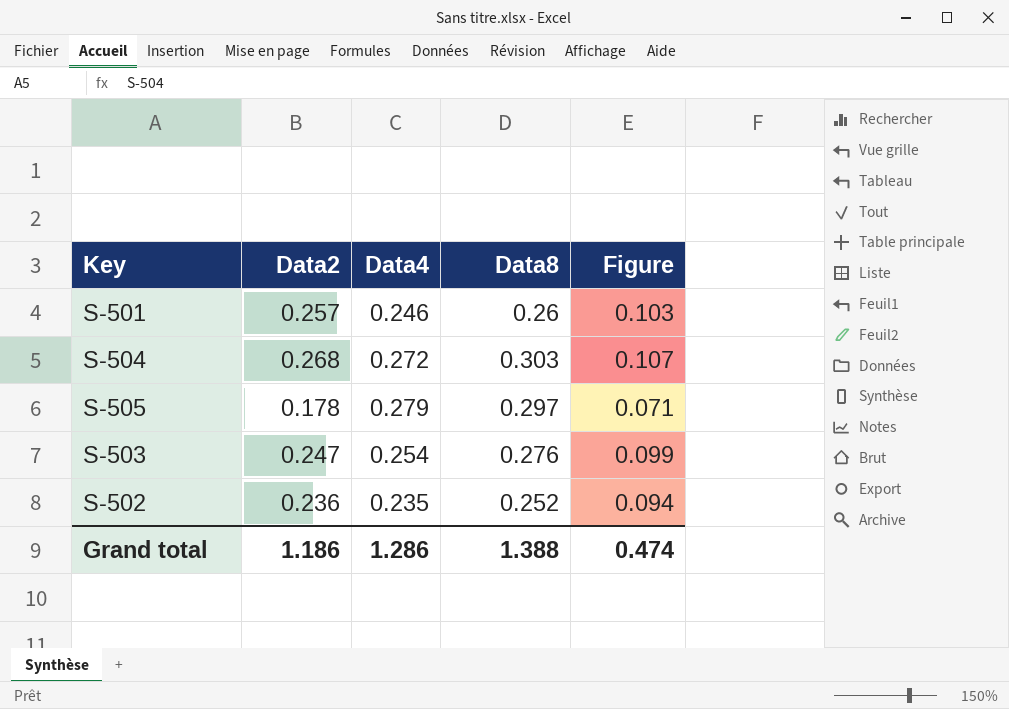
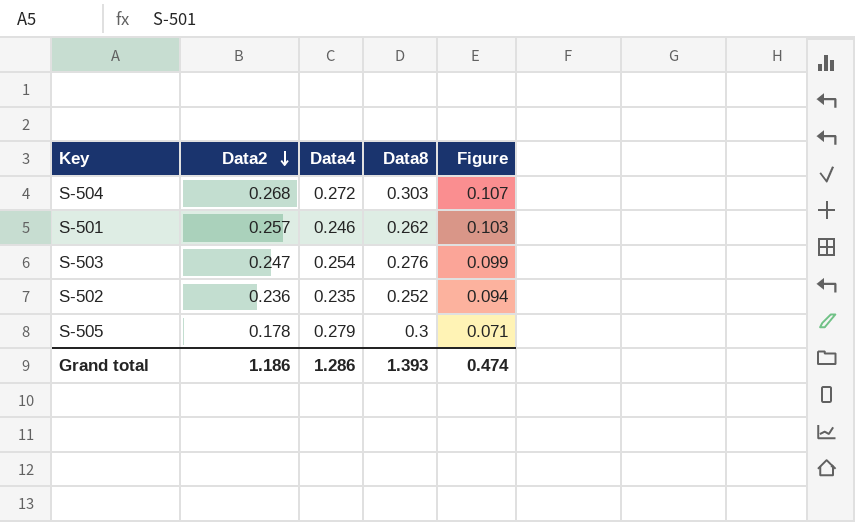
row order: none -> Data2 descending
S-501 | Data8: 0.26 -> 0.262
S-505 | Data8: 0.297 -> 0.3
Grand total | Data8: 1.388 -> 1.393

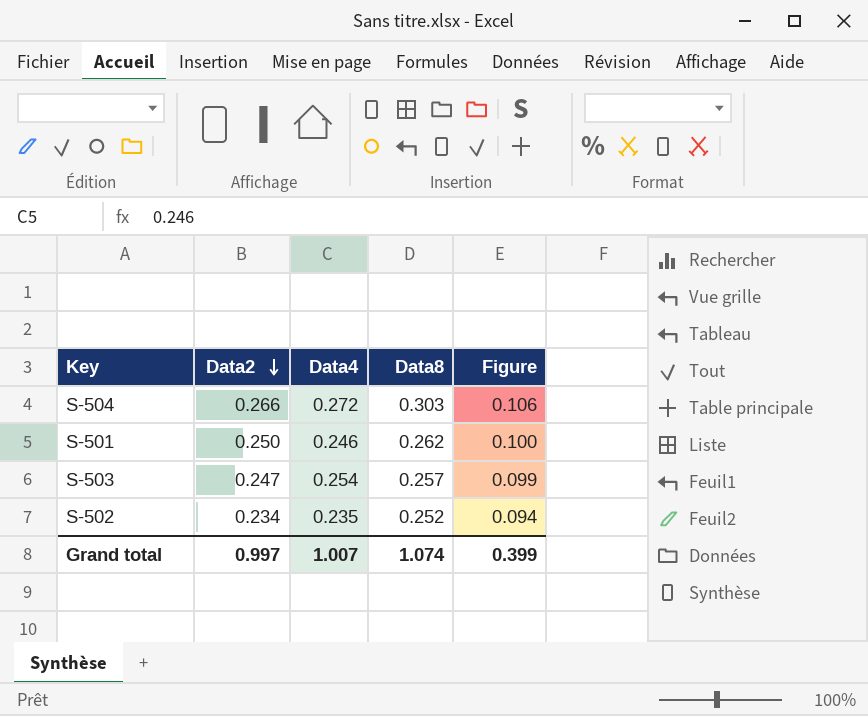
row S-505: 0.178 | 0.279 | 0.3 | 0.071 -> none
S-504 | Data2: 0.268 -> 0.266
S-504 | Figure: 0.107 -> 0.106
S-501 | Data2: 0.257 -> 0.250
S-501 | Figure: 0.103 -> 0.100
S-503 | Data8: 0.276 -> 0.257
S-502 | Data2: 0.236 -> 0.234
Grand total | Data2: 1.186 -> 0.997
Grand total | Data4: 1.286 -> 1.007
Grand total | Data8: 1.393 -> 1.074
Grand total | Figure: 0.474 -> 0.399

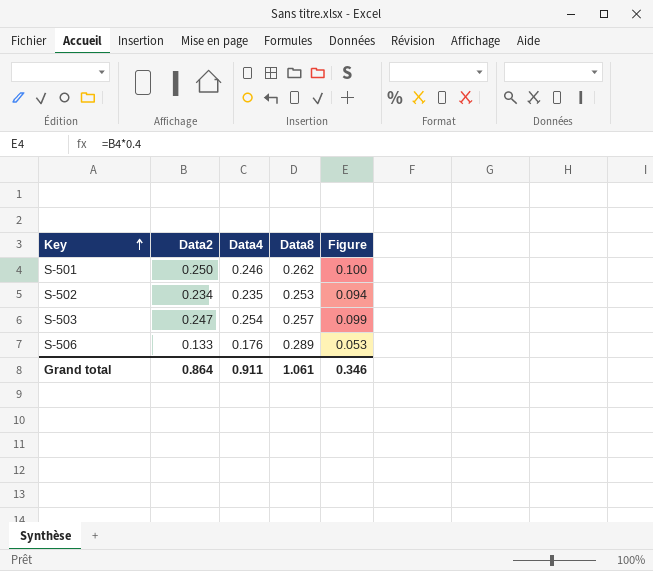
row order: Data2 descending -> Key ascending
row S-504: 0.266 | 0.272 | 0.303 | 0.106 -> none
S-502 | Data8: 0.252 -> 0.253
row S-506: none -> 0.133 | 0.176 | 0.289 | 0.053
Grand total | Data2: 0.997 -> 0.864
Grand total | Data4: 1.007 -> 0.911
Grand total | Data8: 1.074 -> 1.061
Grand total | Figure: 0.399 -> 0.346

